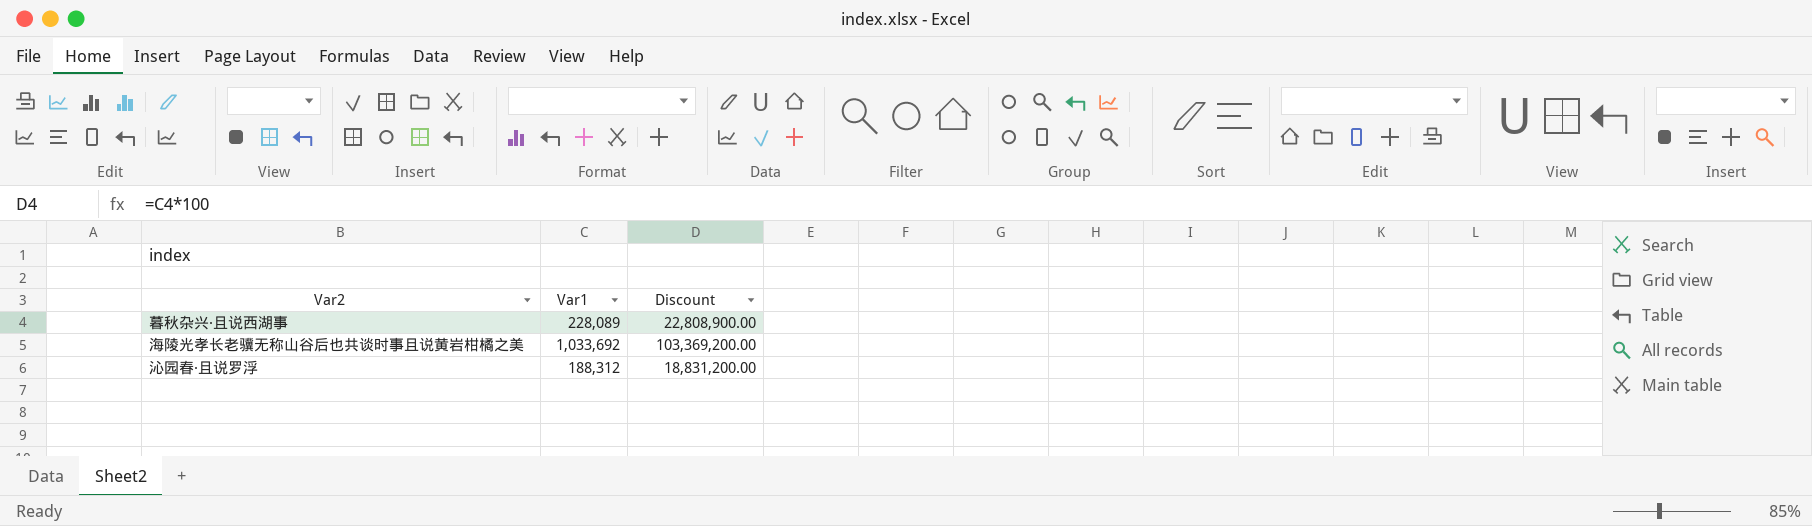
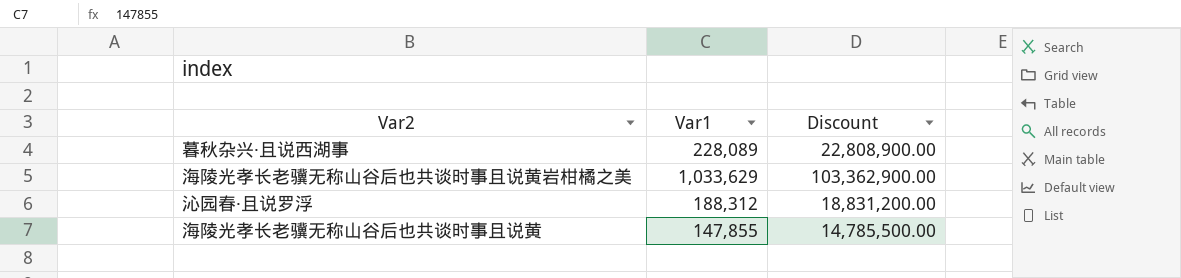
海陵光孝长老骥无称山谷后也共谈时事且说黄岩柑橘之美 | Var1: 1,033,692 -> 1,033,629
海陵光孝长老骥无称山谷后也共谈时事且说黄岩柑橘之美 | Discount: 103,369,200.00 -> 103,362,900.00
row 海陵光孝长老骥无称山谷后也共谈时事且说黄: none -> 147,855 | 14,785,500.00

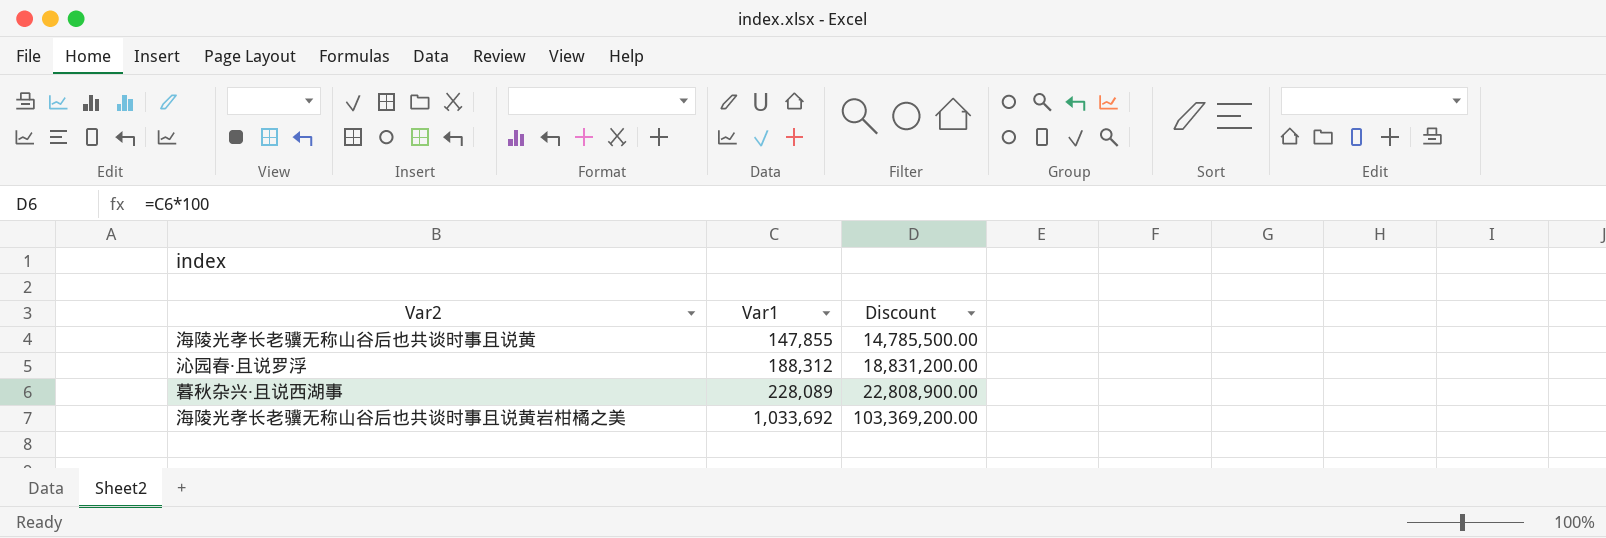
row order: none -> Var1 ascending
海陵光孝长老骥无称山谷后也共谈时事且说黄岩柑橘之美 | Var1: 1,033,629 -> 1,033,692
海陵光孝长老骥无称山谷后也共谈时事且说黄岩柑橘之美 | Discount: 103,362,900.00 -> 103,369,200.00

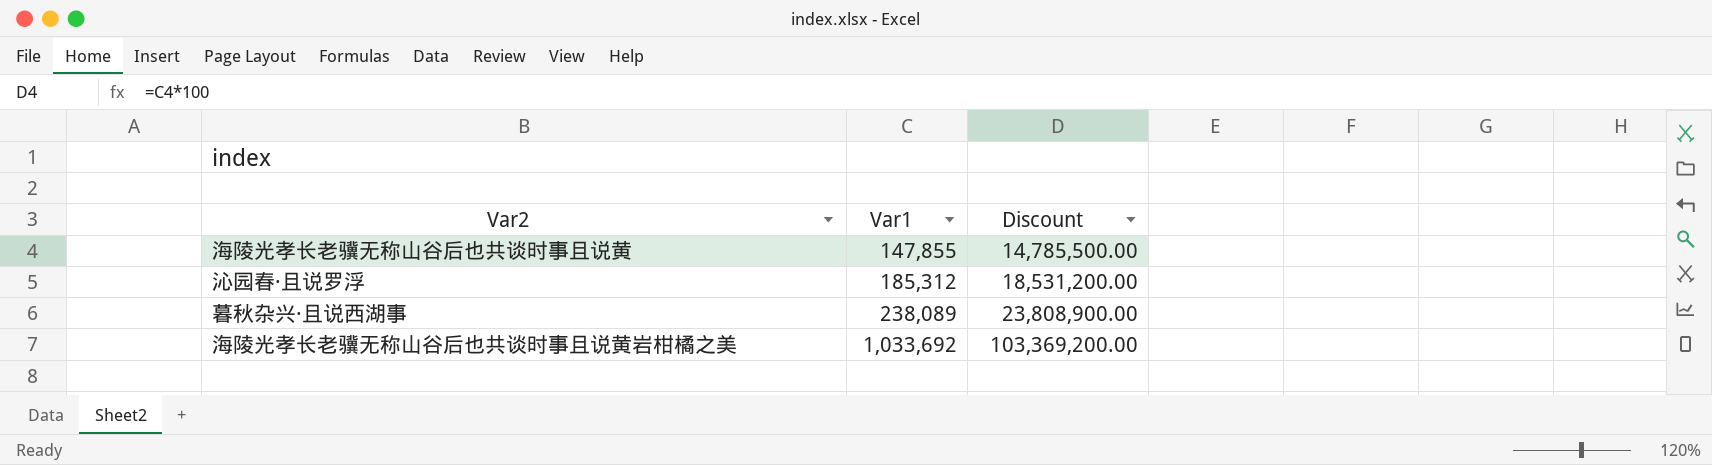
沁园春·且说罗浮 | Var1: 188,312 -> 185,312
沁园春·且说罗浮 | Discount: 18,831,200.00 -> 18,531,200.00
暮秋杂兴·且说西湖事 | Var1: 228,089 -> 238,089
暮秋杂兴·且说西湖事 | Discount: 22,808,900.00 -> 23,808,900.00

